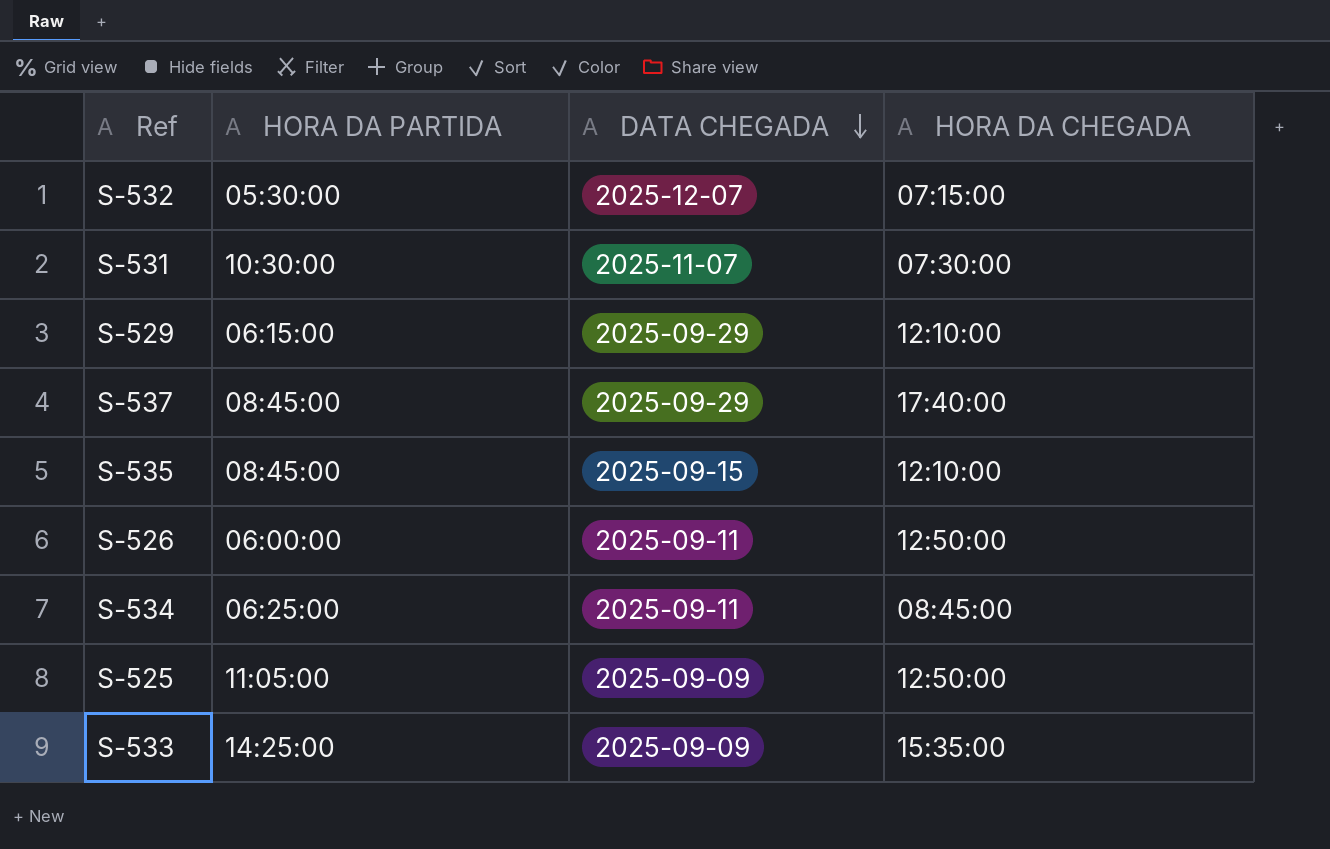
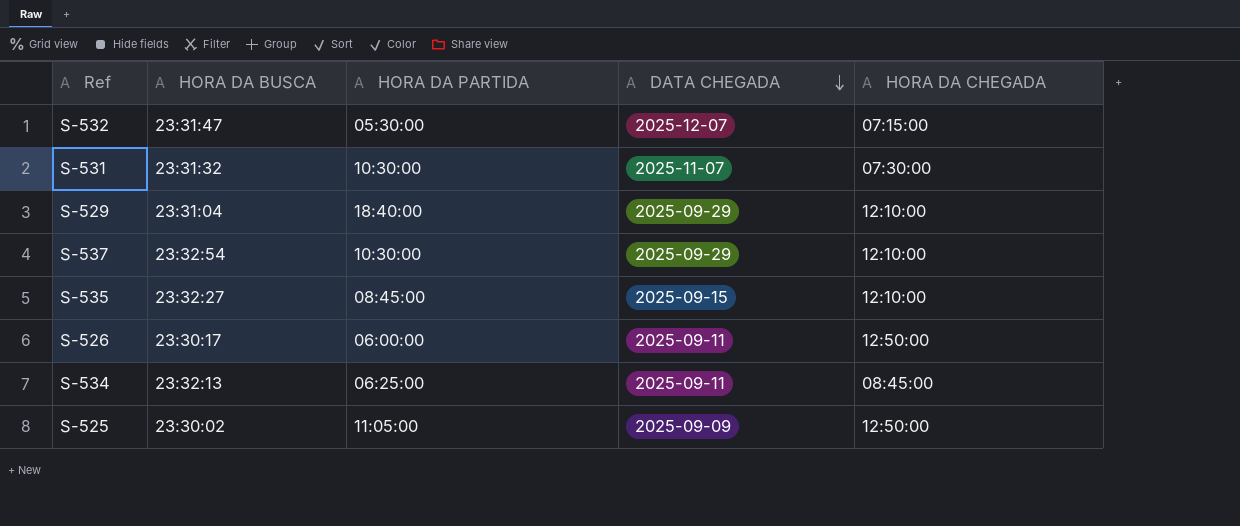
column HORA DA BUSCA | position: none -> 2
row S-533: 14:25:00 | 2025-09-09 | 15:35:00 -> none
S-529 | HORA DA PARTIDA: 06:15:00 -> 18:40:00
S-537 | HORA DA PARTIDA: 08:45:00 -> 10:30:00
S-537 | HORA DA CHEGADA: 17:40:00 -> 12:10:00

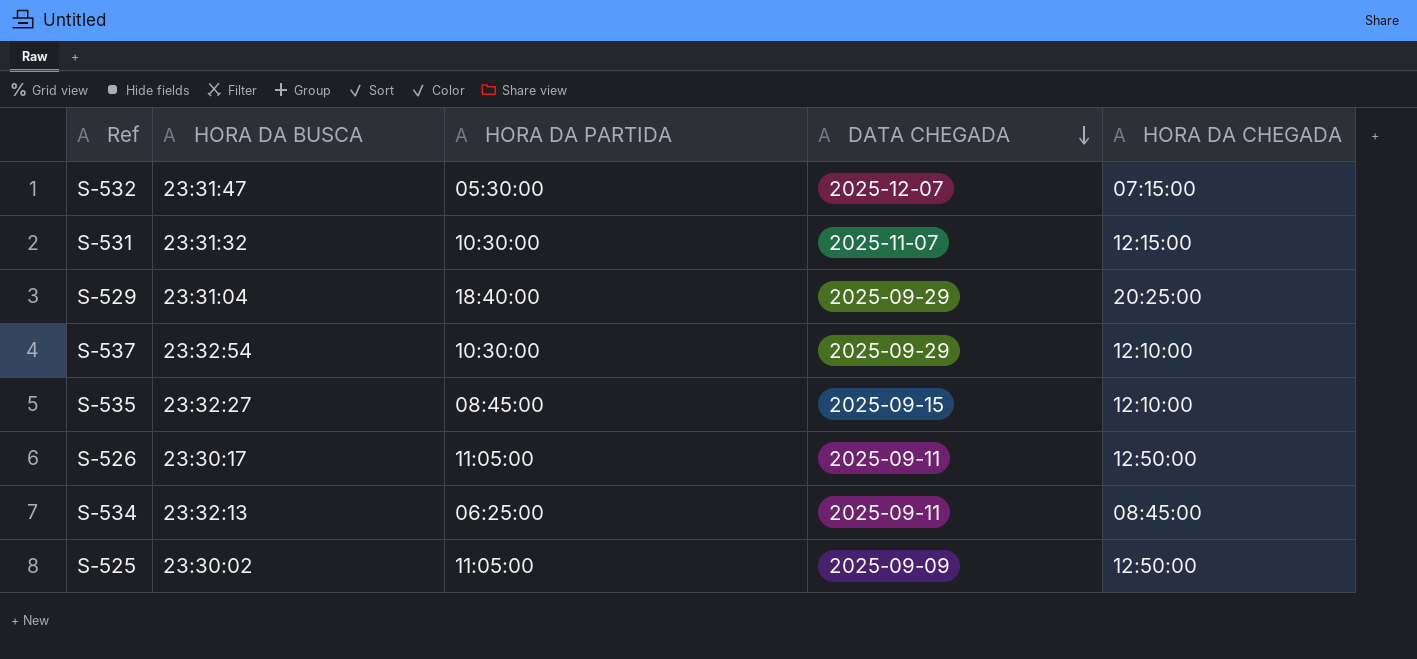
S-531 | HORA DA CHEGADA: 07:30:00 -> 12:15:00
S-529 | HORA DA CHEGADA: 12:10:00 -> 20:25:00
S-526 | HORA DA PARTIDA: 06:00:00 -> 11:05:00

